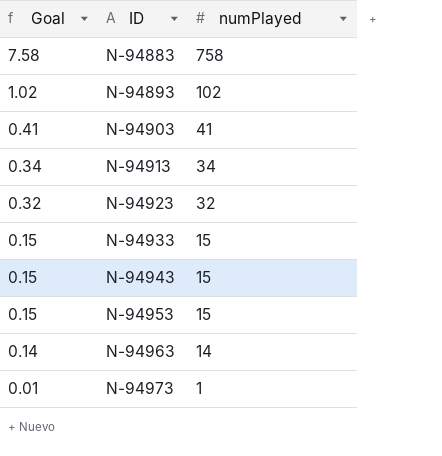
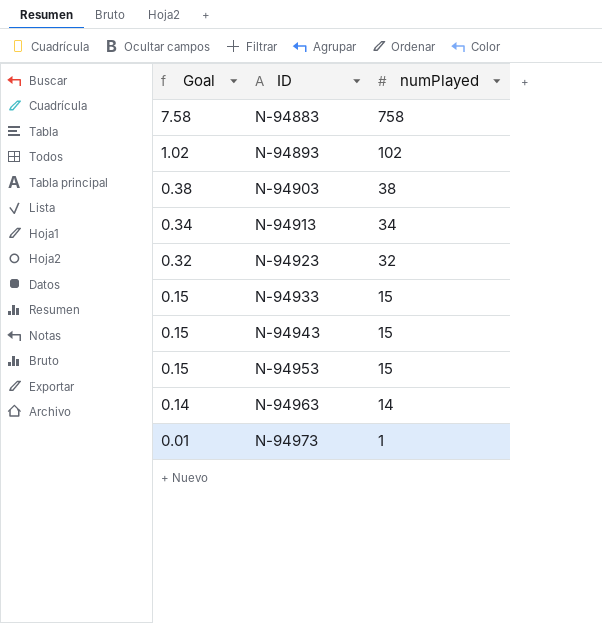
N-94903 | Goal: 0.41 -> 0.38
N-94903 | numPlayed: 41 -> 38

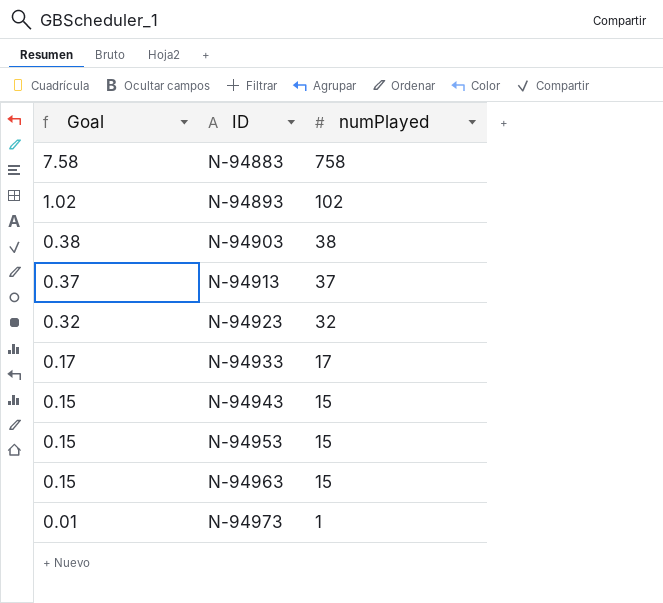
N-94913 | Goal: 0.34 -> 0.37
N-94913 | numPlayed: 34 -> 37
N-94933 | Goal: 0.15 -> 0.17
N-94933 | numPlayed: 15 -> 17
N-94963 | Goal: 0.14 -> 0.15
N-94963 | numPlayed: 14 -> 15

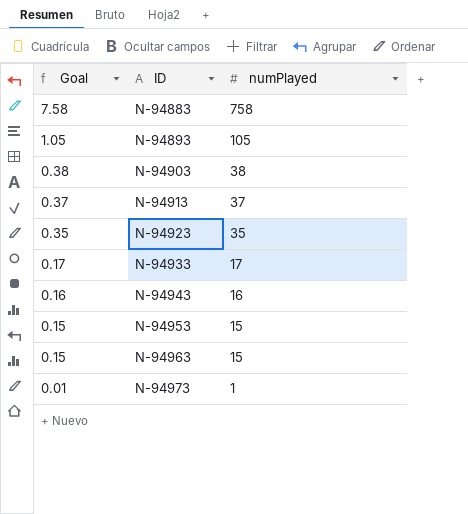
N-94893 | Goal: 1.02 -> 1.05
N-94893 | numPlayed: 102 -> 105
N-94923 | Goal: 0.32 -> 0.35
N-94923 | numPlayed: 32 -> 35
N-94943 | Goal: 0.15 -> 0.16
N-94943 | numPlayed: 15 -> 16

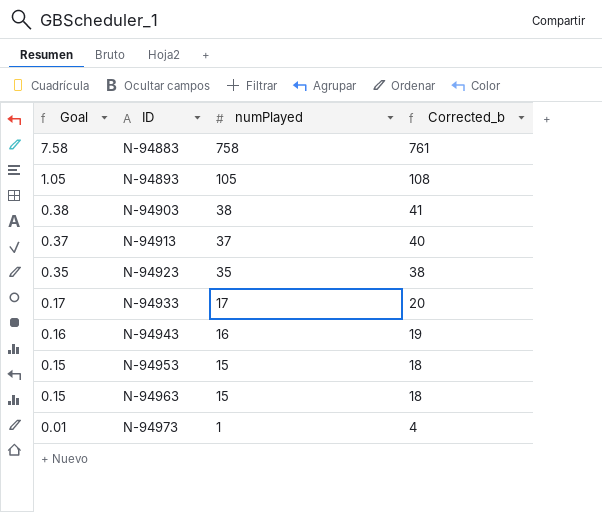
column Corrected_b | formula: none -> [numPlayed] + 3

